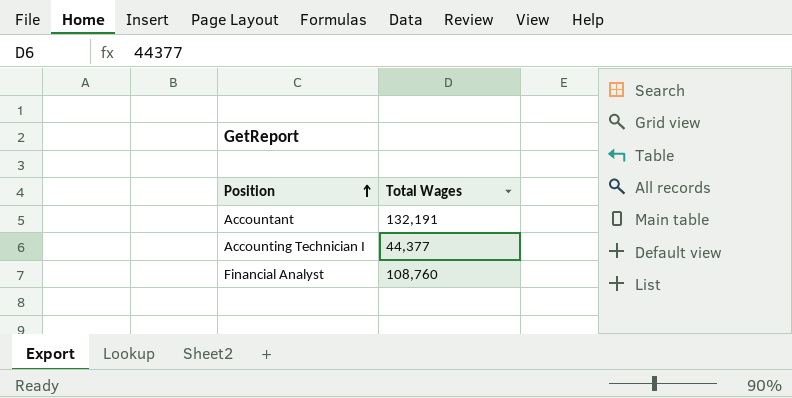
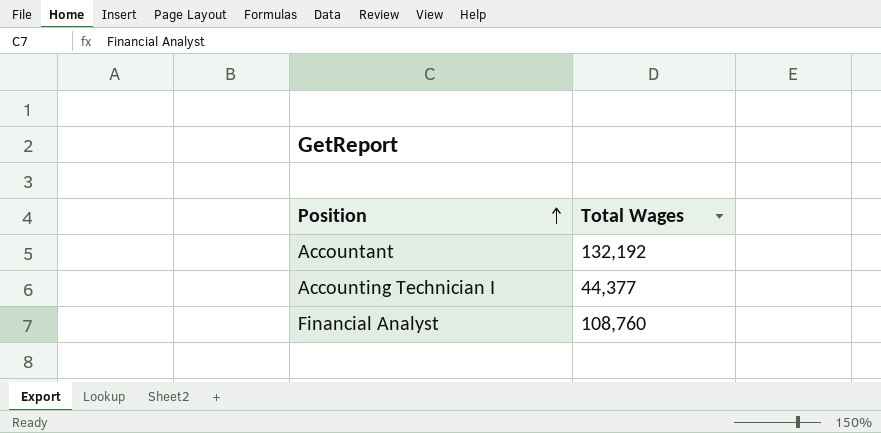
Accountant | Total Wages: 132,191 -> 132,192

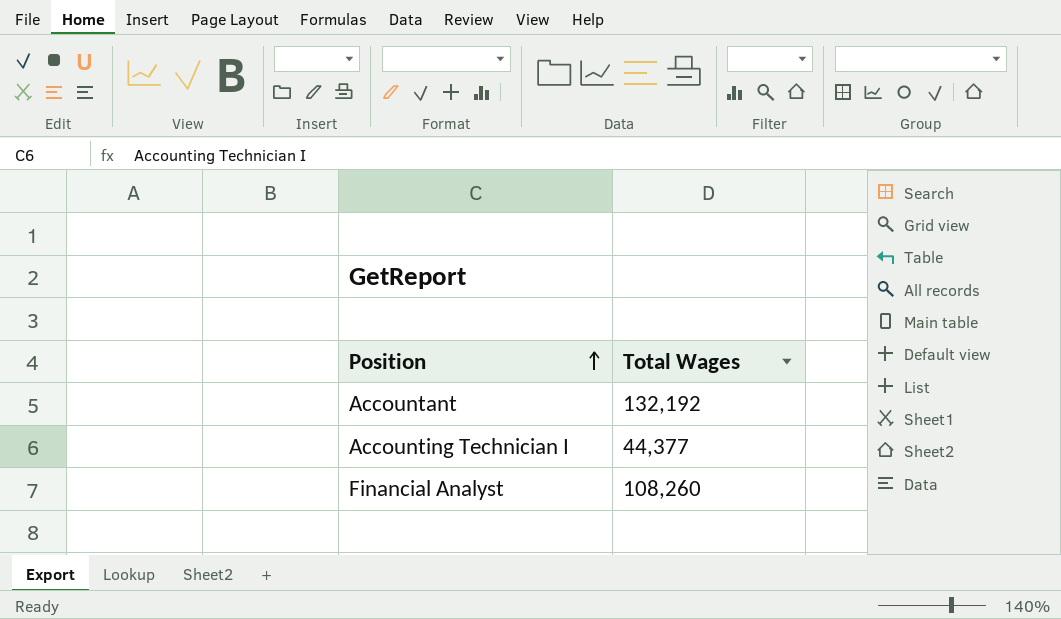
Financial Analyst | Total Wages: 108,760 -> 108,260

